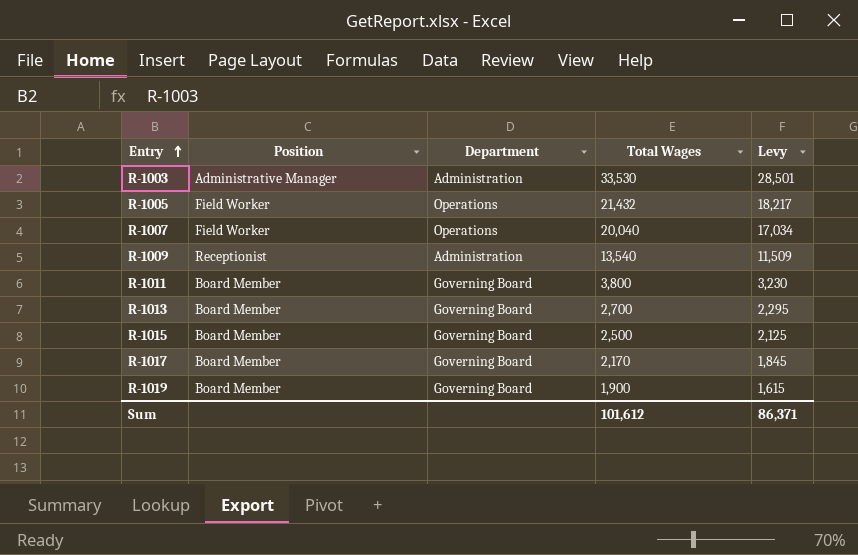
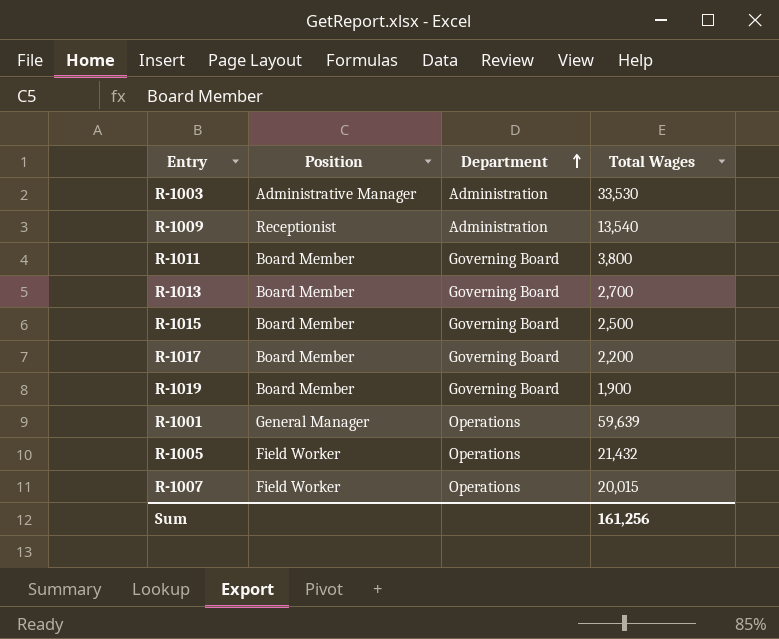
row order: Entry ascending -> Department ascending
column Levy | formula: [Total Wages] * 0.85 -> none
R-1017 | Total Wages: 2,170 -> 2,200
row R-1001: none -> General Manager | Operations | 59,639
R-1007 | Total Wages: 20,040 -> 20,015
Sum | Total Wages: 101,612 -> 161,256

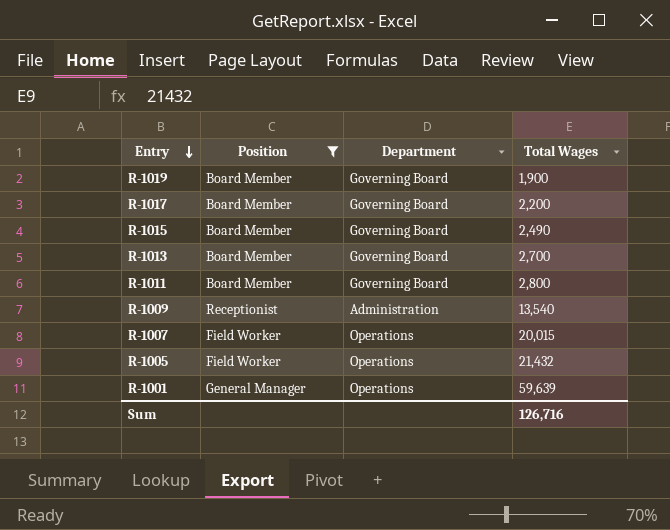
filter: none -> Position != Administrative Manager
row order: Department ascending -> Entry descending
R-1015 | Total Wages: 2,500 -> 2,490
R-1011 | Total Wages: 3,800 -> 2,800
Sum | Total Wages: 161,256 -> 126,716

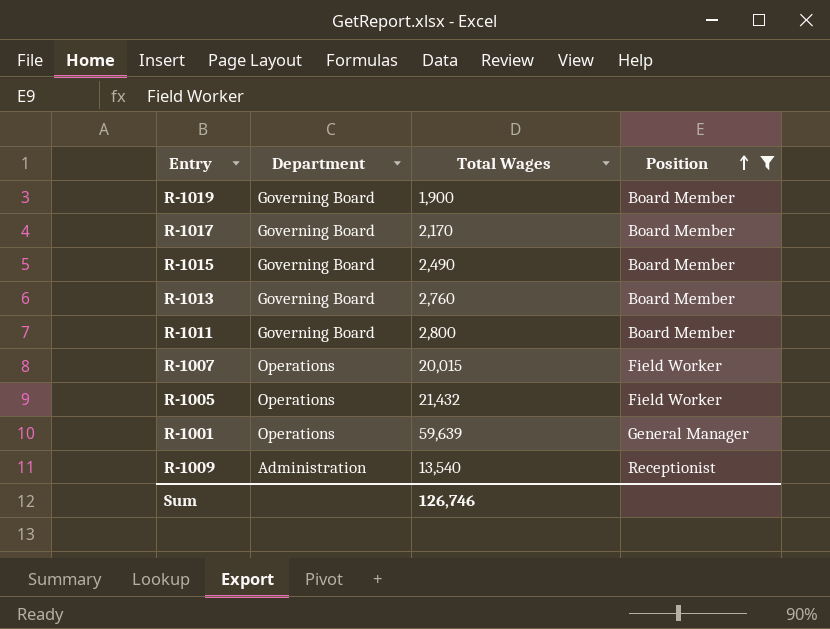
row order: Entry descending -> Position ascending
column Position | position: 2 -> 4
R-1017 | Total Wages: 2,200 -> 2,170
R-1013 | Total Wages: 2,700 -> 2,760
Sum | Total Wages: 126,716 -> 126,746

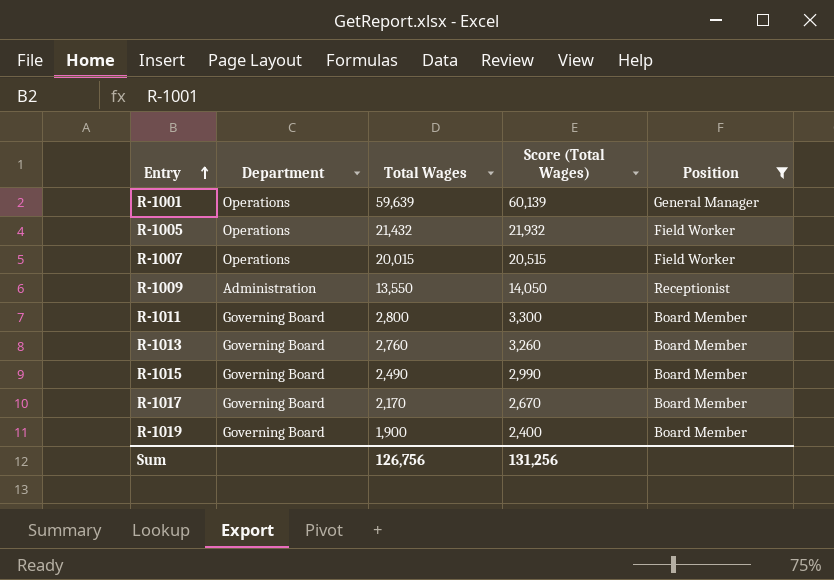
row order: Position ascending -> Entry ascending
column Score (Total Wages) | formula: none -> [Total Wages] + 500
R-1009 | Total Wages: 13,540 -> 13,550
Sum | Total Wages: 126,746 -> 126,756

